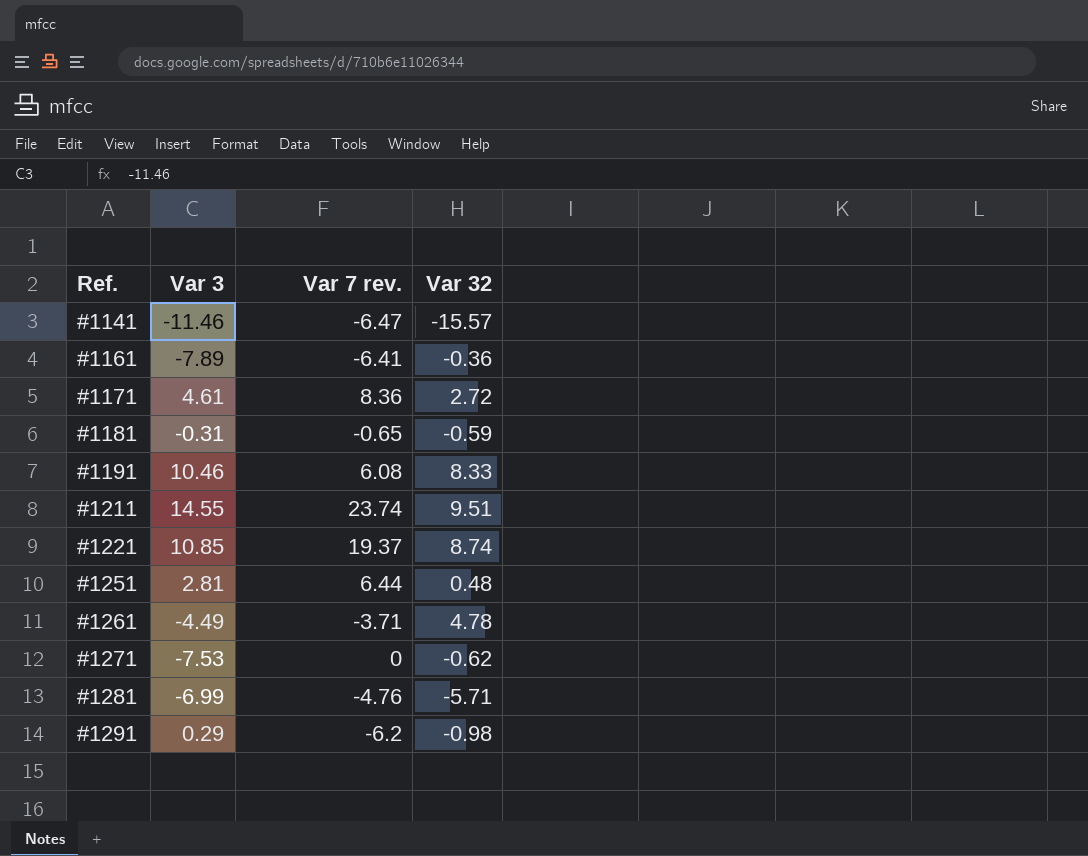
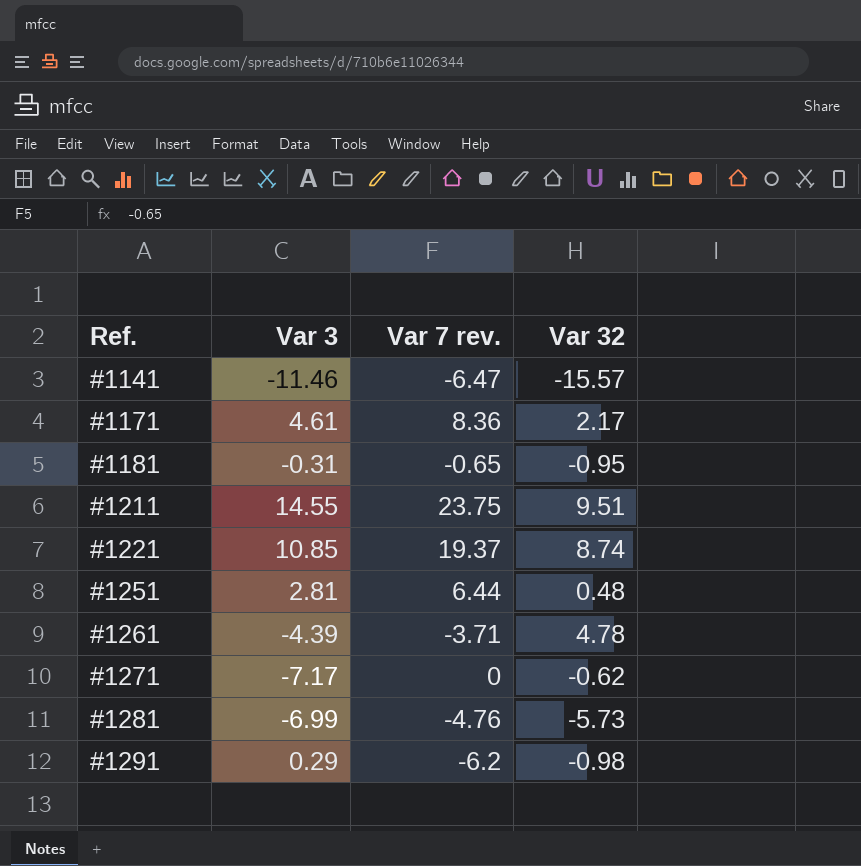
row #1161: -7.89 | -6.41 | -0.36 -> none
row #1191: 10.46 | 6.08 | 8.33 -> none
#1171 | Var 32: 2.72 -> 2.17
#1181 | Var 32: -0.59 -> -0.95
#1211 | Var 7 rev.: 23.74 -> 23.75
#1261 | Var 3: -4.49 -> -4.39
#1271 | Var 3: -7.53 -> -7.17
#1281 | Var 32: -5.71 -> -5.73

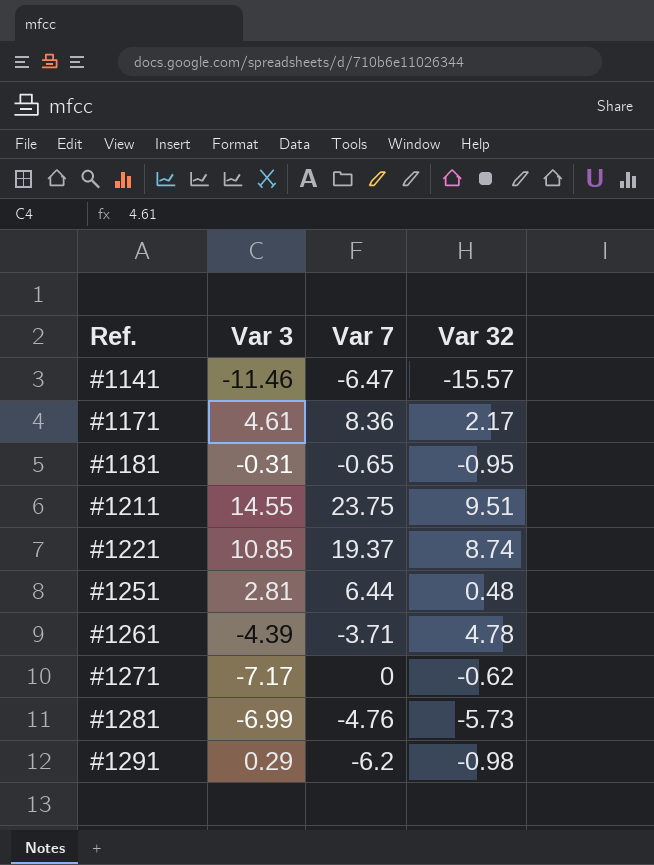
column name: Var 7 rev. -> Var 7

